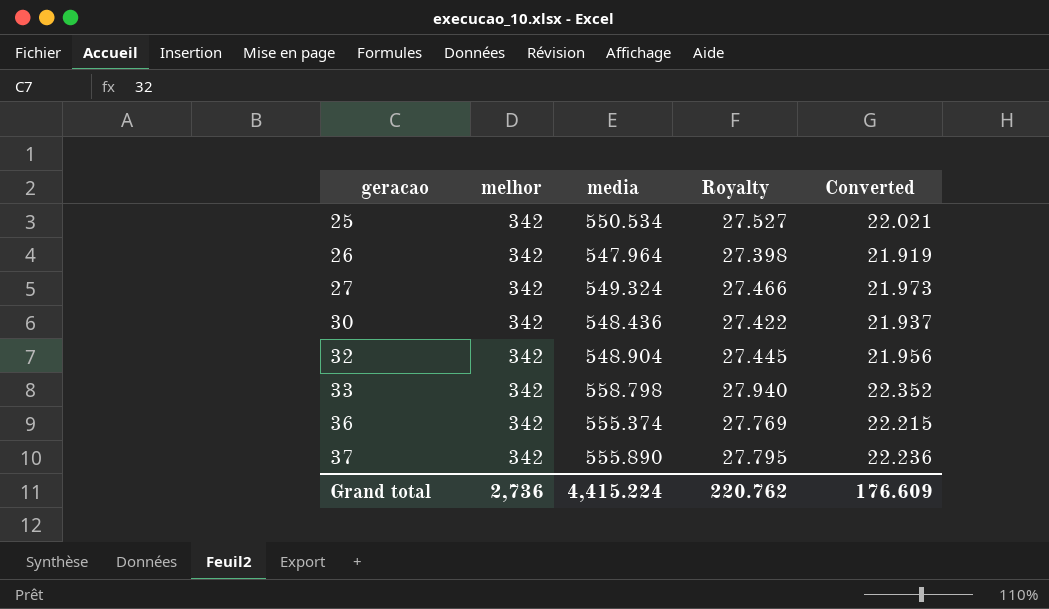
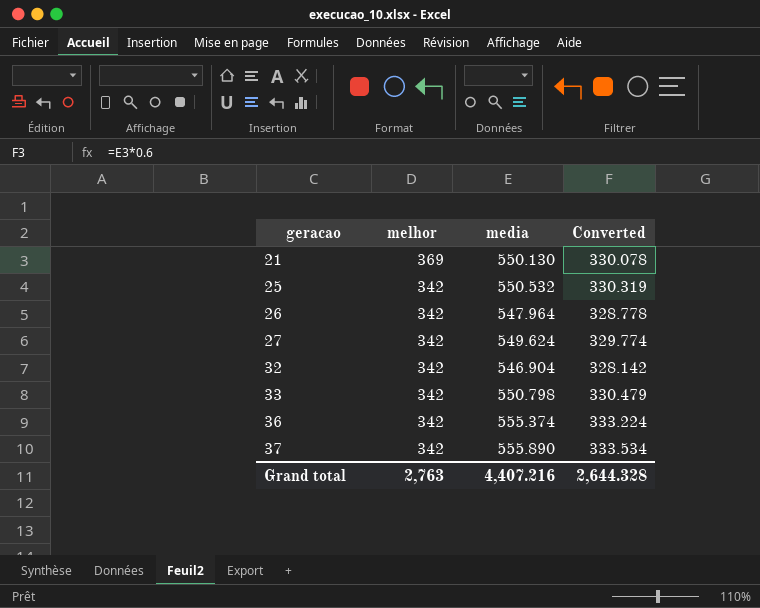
column Royalty | formula: [media] * 0.05 -> none
column Converted | formula: [media] * 0.04 -> [media] * 0.6
row 30: 342 | 548.436 | 27.422 | 21.937 -> none
row 21: none -> 369 | 550.130 | 330.078
25 | media: 550.534 -> 550.532
27 | media: 549.324 -> 549.624
32 | media: 548.904 -> 546.904
33 | media: 558.798 -> 550.798
Grand total | melhor: 2,736 -> 2,763
Grand total | media: 4,415.224 -> 4,407.216
Grand total | Converted: 176.609 -> 2,644.328

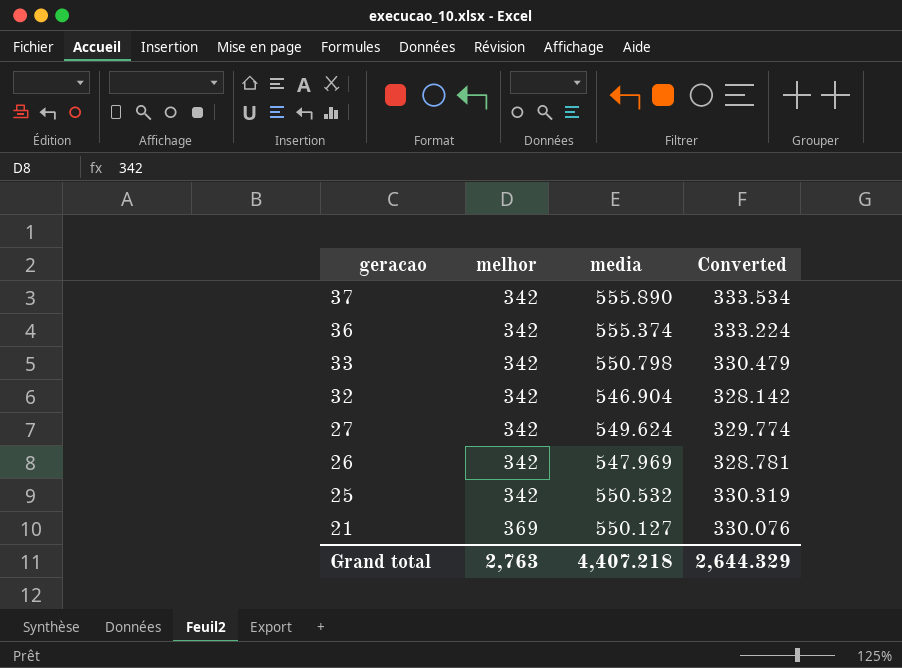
row order: geracao ascending -> geracao descending
26 | media: 547.964 -> 547.969
26 | Converted: 328.778 -> 328.781
21 | media: 550.130 -> 550.127
21 | Converted: 330.078 -> 330.076
Grand total | media: 4,407.216 -> 4,407.218
Grand total | Converted: 2,644.328 -> 2,644.329

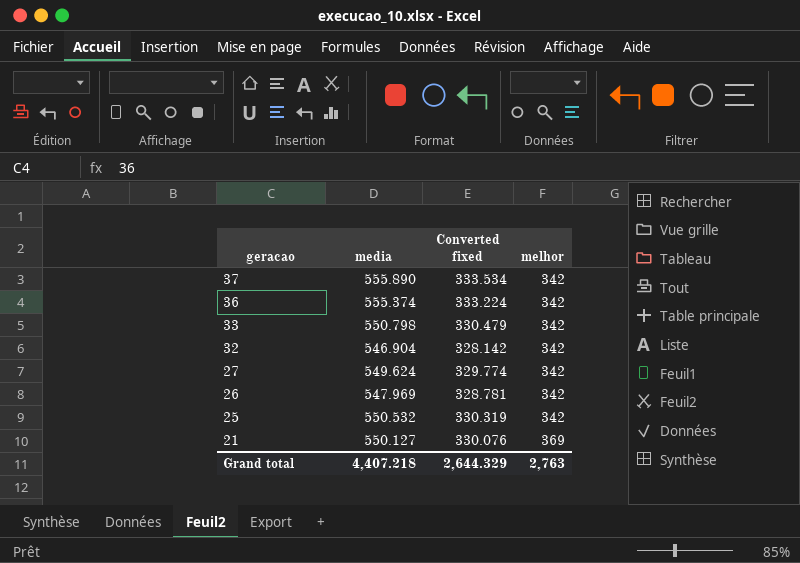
column name: Converted -> Converted fixed
column melhor | position: 2 -> 4

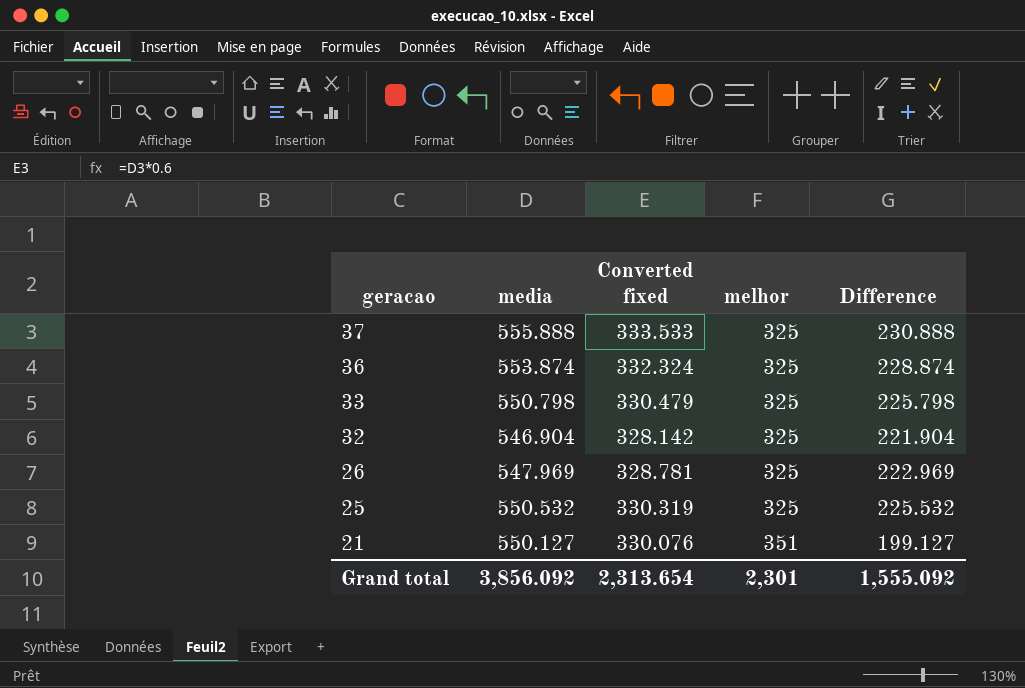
column Difference | formula: none -> [media] - [melhor]
row 27: 549.624 | 329.774 | 342 -> none
37 | media: 555.890 -> 555.888
37 | Converted fixed: 333.534 -> 333.533
37 | melhor: 342 -> 325
36 | media: 555.374 -> 553.874
36 | Converted fixed: 333.224 -> 332.324
36 | melhor: 342 -> 325
33 | melhor: 342 -> 325
32 | melhor: 342 -> 325
26 | melhor: 342 -> 325
25 | melhor: 342 -> 325
21 | melhor: 369 -> 351
Grand total | media: 4,407.218 -> 3,856.092
Grand total | Converted fixed: 2,644.329 -> 2,313.654
Grand total | melhor: 2,763 -> 2,301

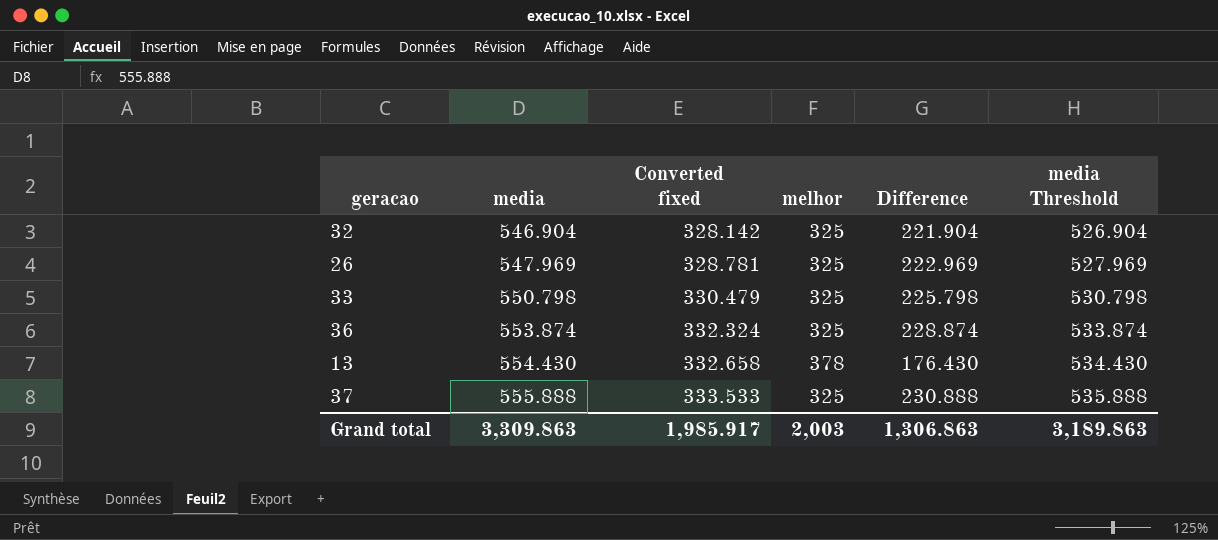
row order: geracao descending -> media ascending
column media Threshold | formula: none -> [media] - 20
row 25: 550.532 | 330.319 | 325 | 225.532 -> none
row 21: 550.127 | 330.076 | 351 | 199.127 -> none
row 13: none -> 554.430 | 332.658 | 378 | 176.430 | 534.430
Grand total | media: 3,856.092 -> 3,309.863
Grand total | Converted fixed: 2,313.654 -> 1,985.917
Grand total | melhor: 2,301 -> 2,003
Grand total | Difference: 1,555.092 -> 1,306.863

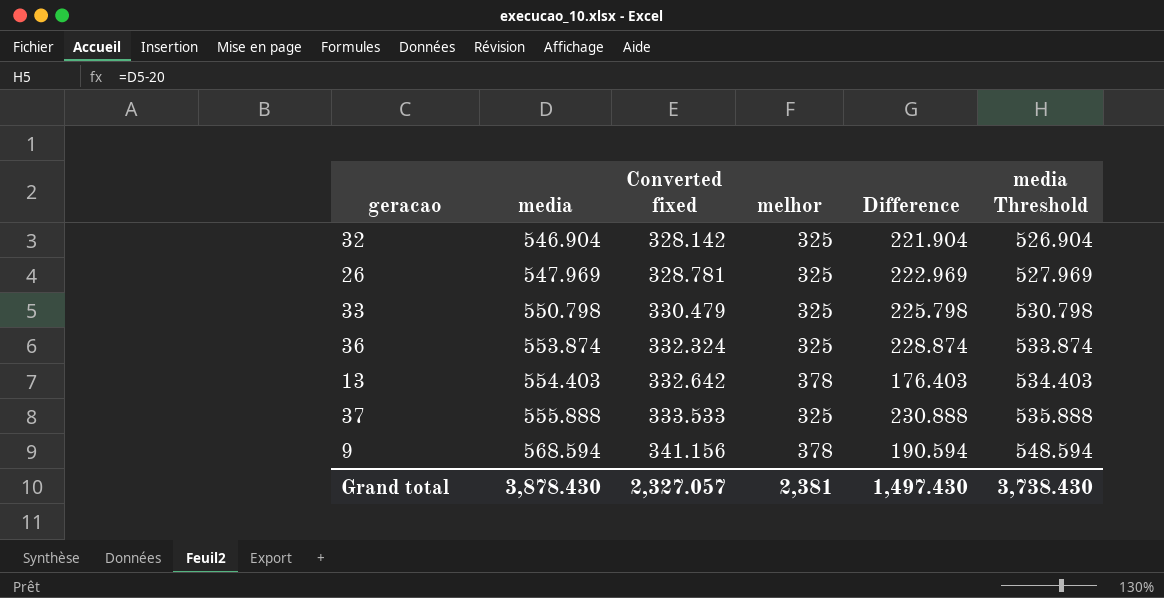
13 | media: 554.430 -> 554.403
13 | Converted fixed: 332.658 -> 332.642
13 | Difference: 176.430 -> 176.403
13 | media Threshold: 534.430 -> 534.403
row 9: none -> 568.594 | 341.156 | 378 | 190.594 | 548.594
Grand total | media: 3,309.863 -> 3,878.430
Grand total | Converted fixed: 1,985.917 -> 2,327.057
Grand total | melhor: 2,003 -> 2,381
Grand total | Difference: 1,306.863 -> 1,497.430
Grand total | media Threshold: 3,189.863 -> 3,738.430

